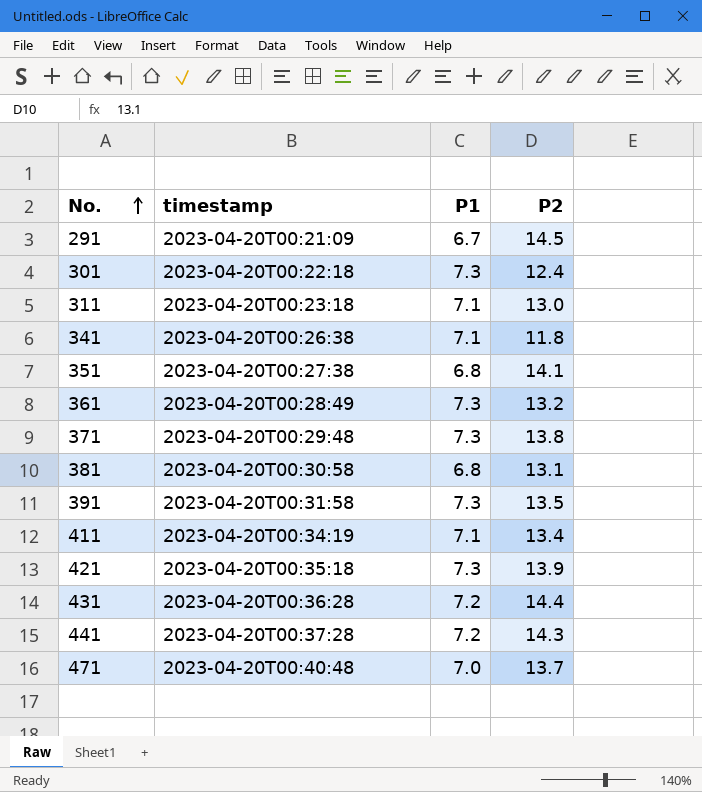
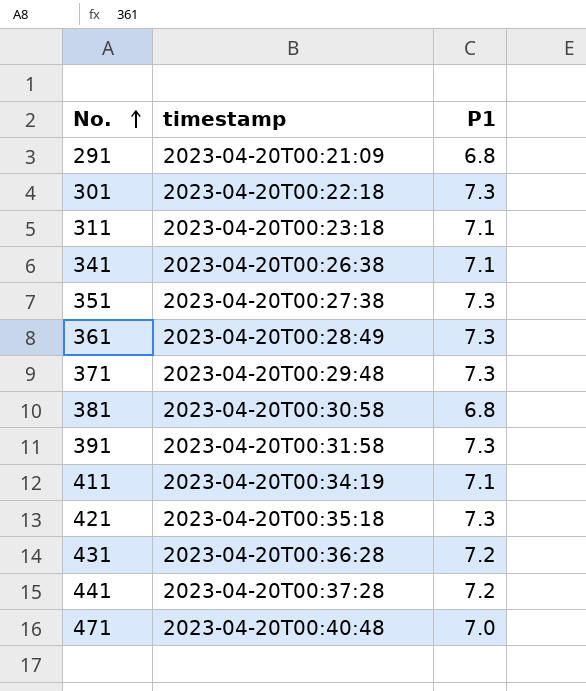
column P2 | position: 4 -> none
291 | P1: 6.7 -> 6.8
351 | P1: 6.8 -> 7.3

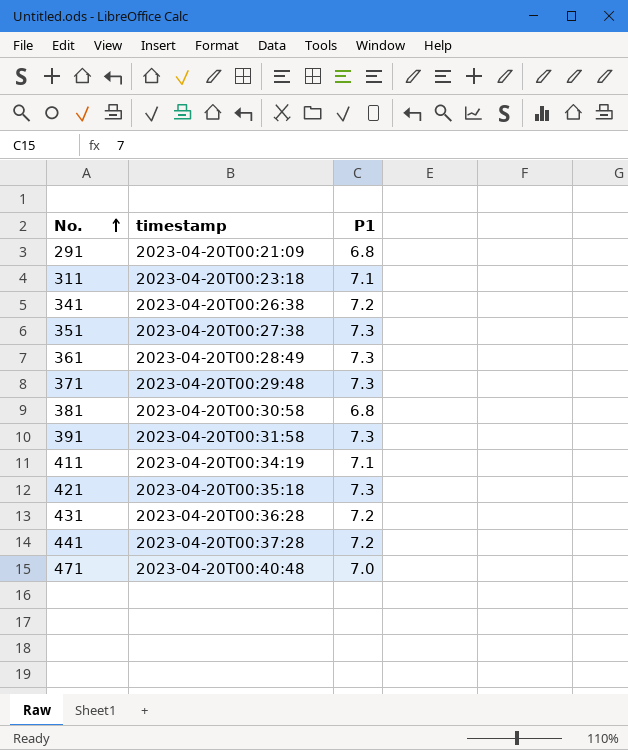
row 301: 2023-04-20T00:22:18 | 7.3 -> none
341 | P1: 7.1 -> 7.2

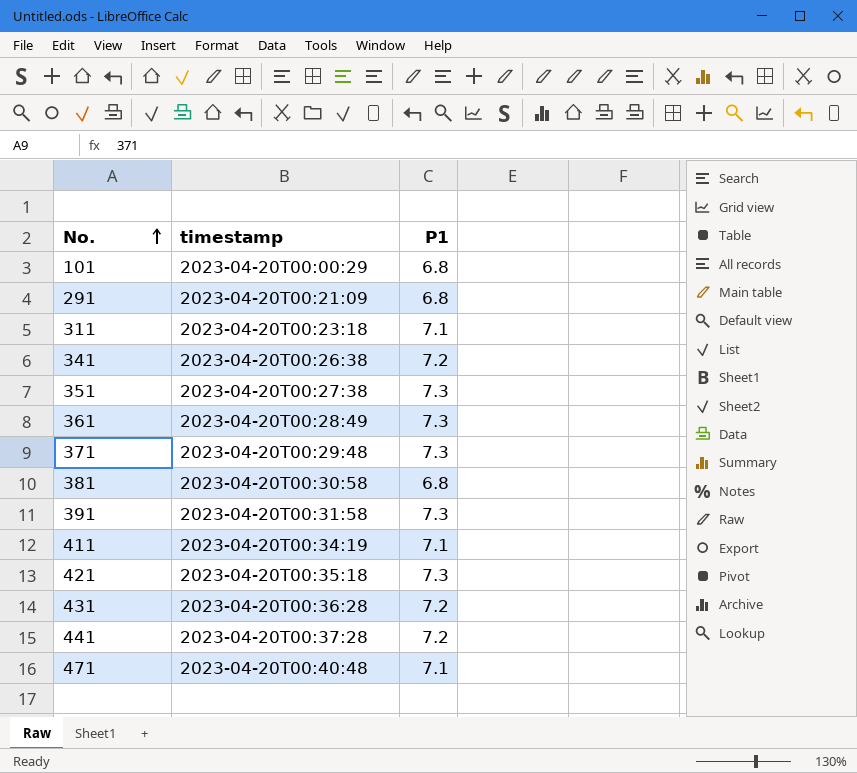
row 101: none -> 2023-04-20T00:00:29 | 6.8
471 | P1: 7.0 -> 7.1

